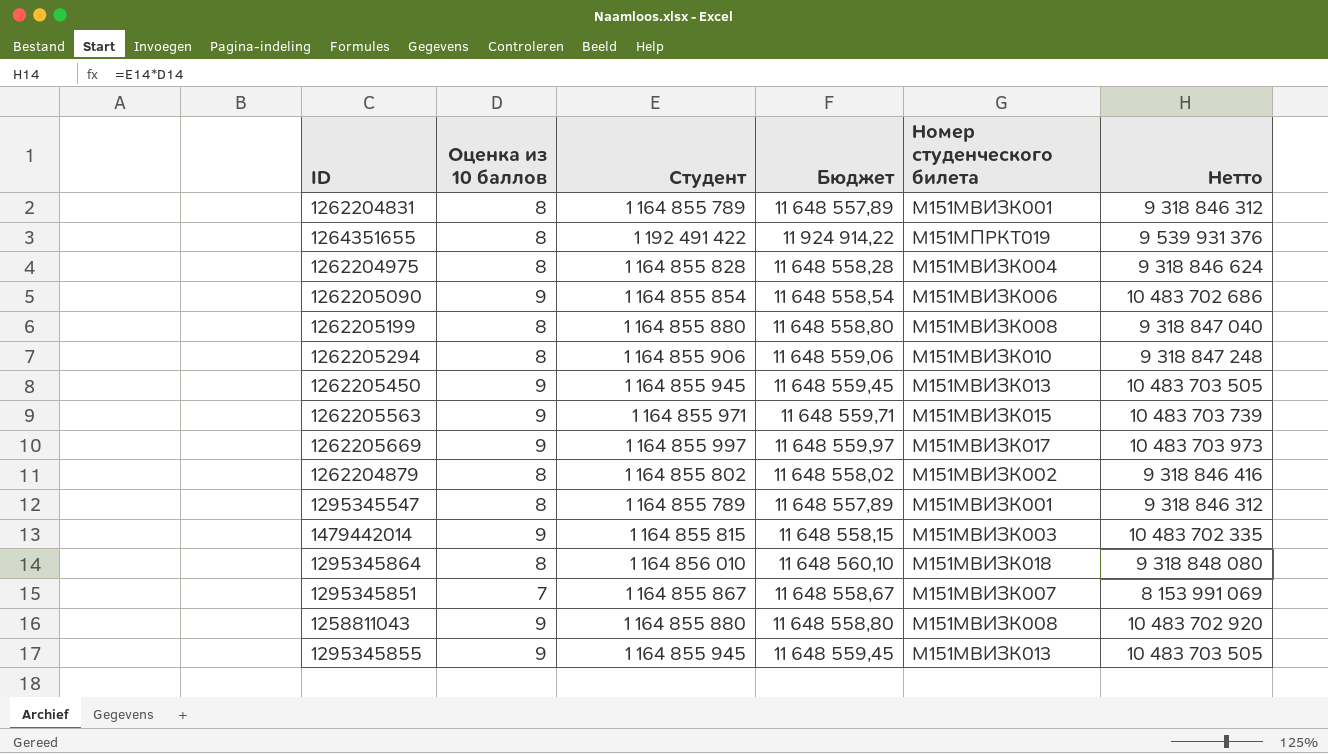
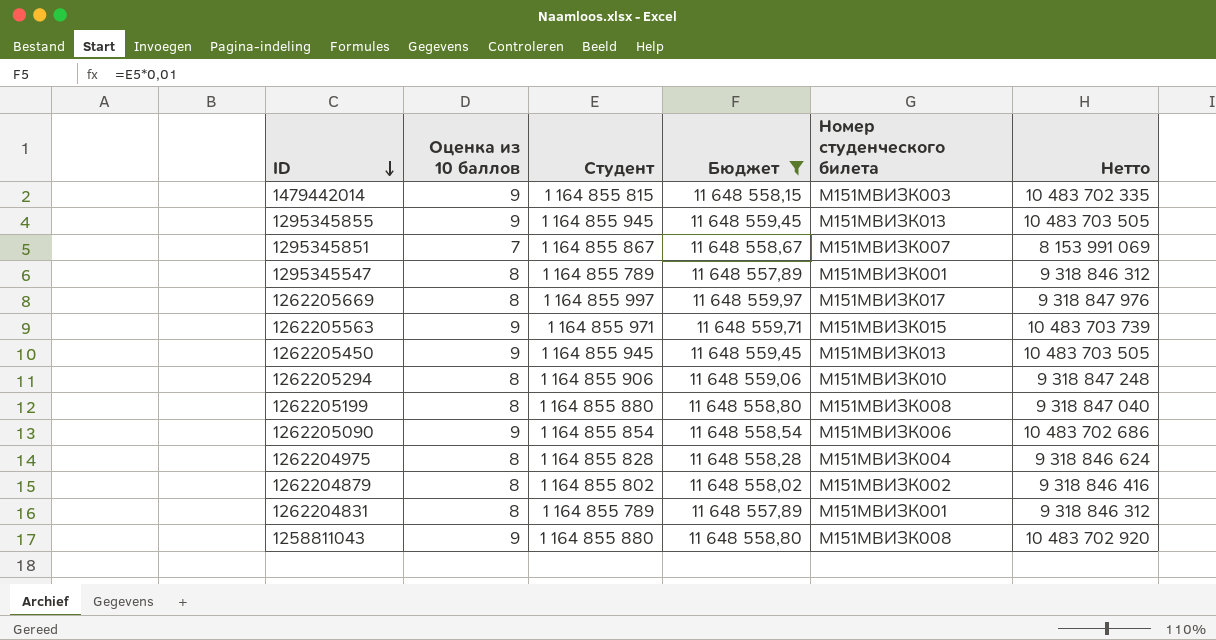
filter: none -> Бюджет <= 11 648 559,97
row order: none -> ID descending
1262205669 | Оценка из 10 баллов: 9 -> 8
1262205669 | Нетто: 10 483 703 973 -> 9 318 847 976

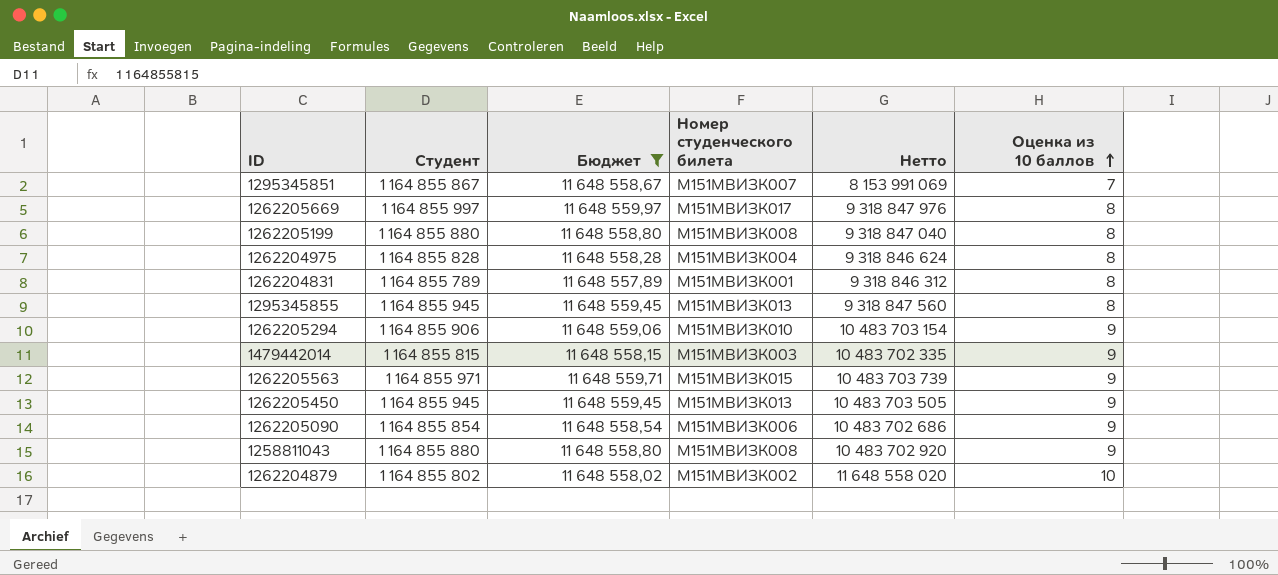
row order: ID descending -> Оценка из 10 баллов ascending
column Оценка из 10 баллов | position: 2 -> 6
row 1295345547: 8 | 1 164 855 789 | 11 648 557,89 | М151МВИЗК001 | 9 318 846 312 -> none
1295345855 | Нетто: 10 483 703 505 -> 9 318 847 560
1295345855 | Оценка из 10 баллов: 9 -> 8
1262205294 | Нетто: 9 318 847 248 -> 10 483 703 154
1262205294 | Оценка из 10 баллов: 8 -> 9
1262204879 | Нетто: 9 318 846 416 -> 11 648 558 020
1262204879 | Оценка из 10 баллов: 8 -> 10

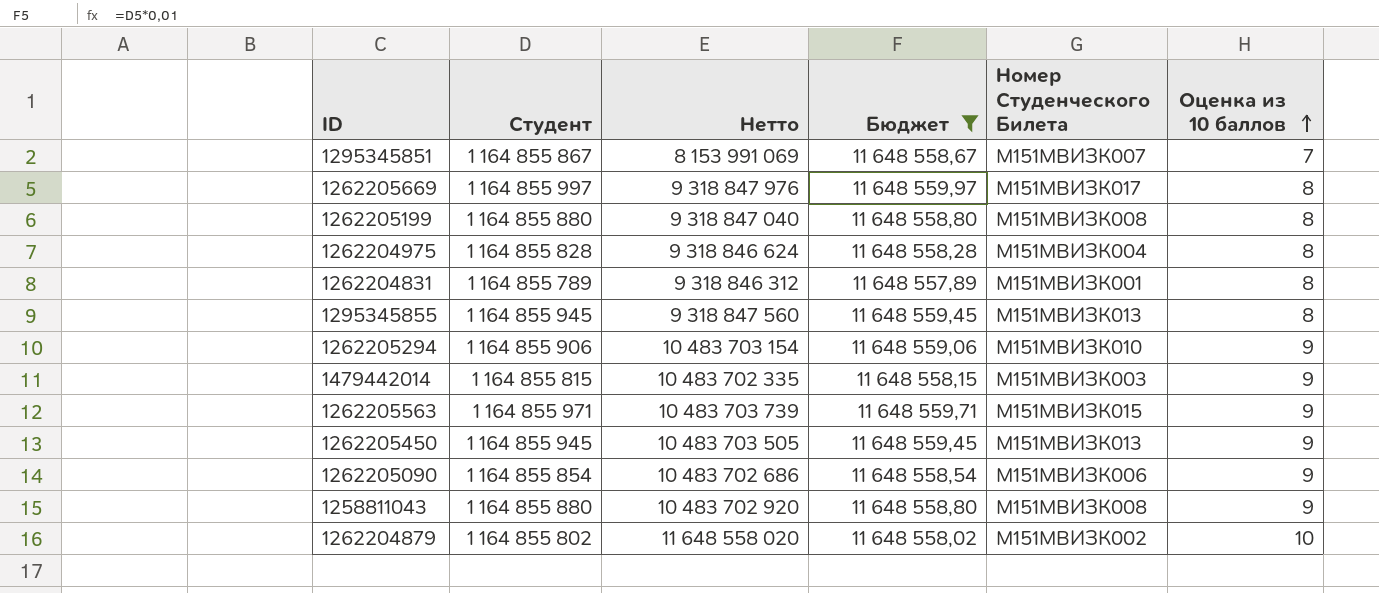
column Нетто | position: 5 -> 3
column name: Номер студенческого билета -> Номер Студенческого Билета

